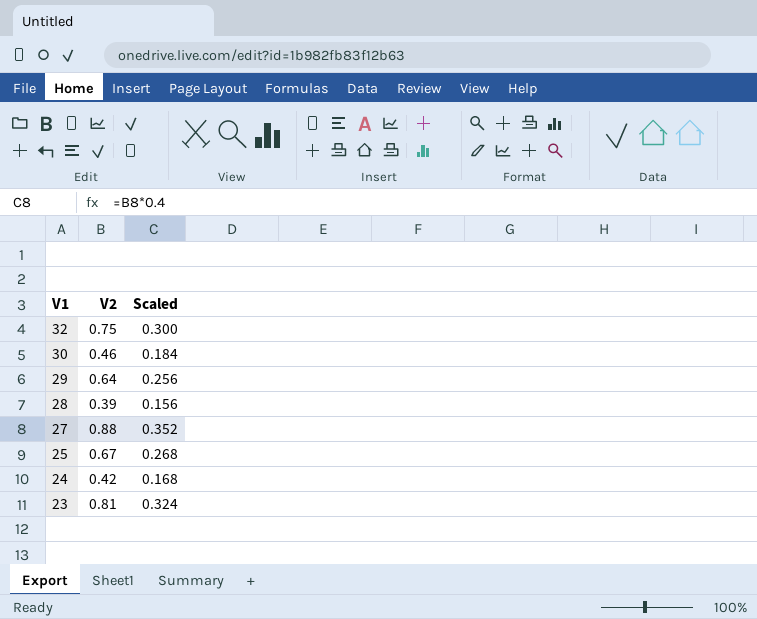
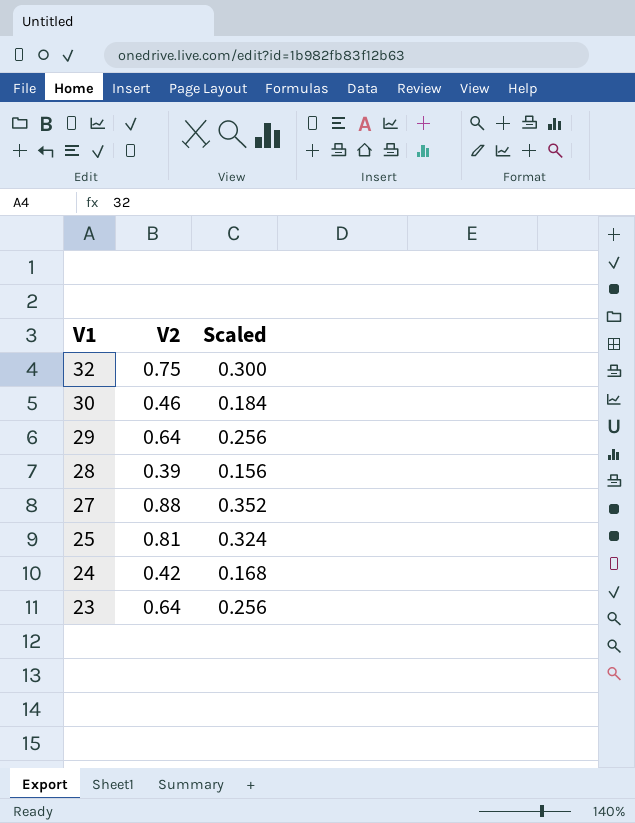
25 | V2: 0.67 -> 0.81
25 | Scaled: 0.268 -> 0.324
23 | V2: 0.81 -> 0.64
23 | Scaled: 0.324 -> 0.256

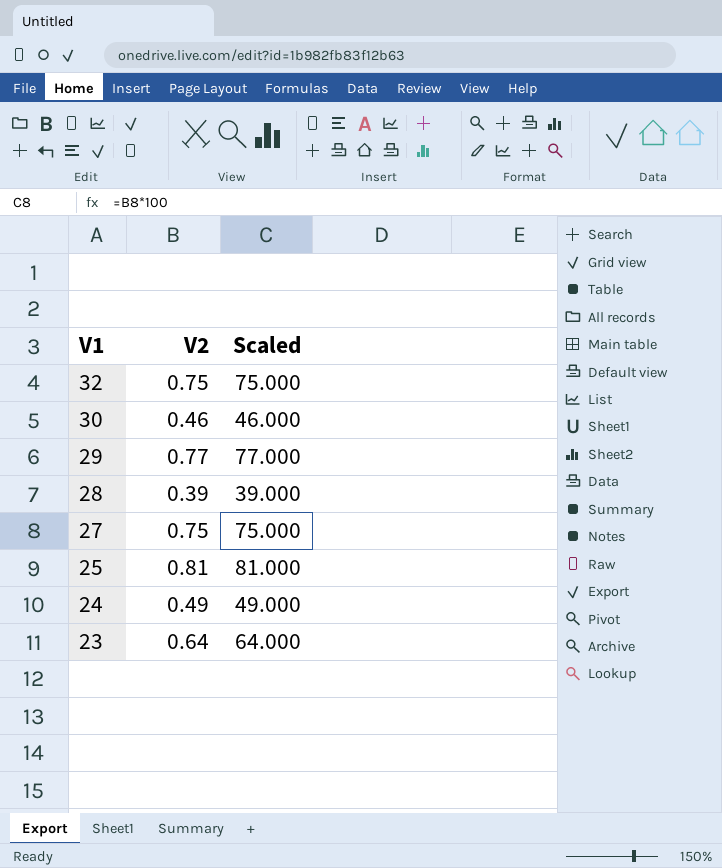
column Scaled | formula: [V2] * 0.4 -> [V2] * 100
29 | V2: 0.64 -> 0.77
27 | V2: 0.88 -> 0.75
24 | V2: 0.42 -> 0.49

